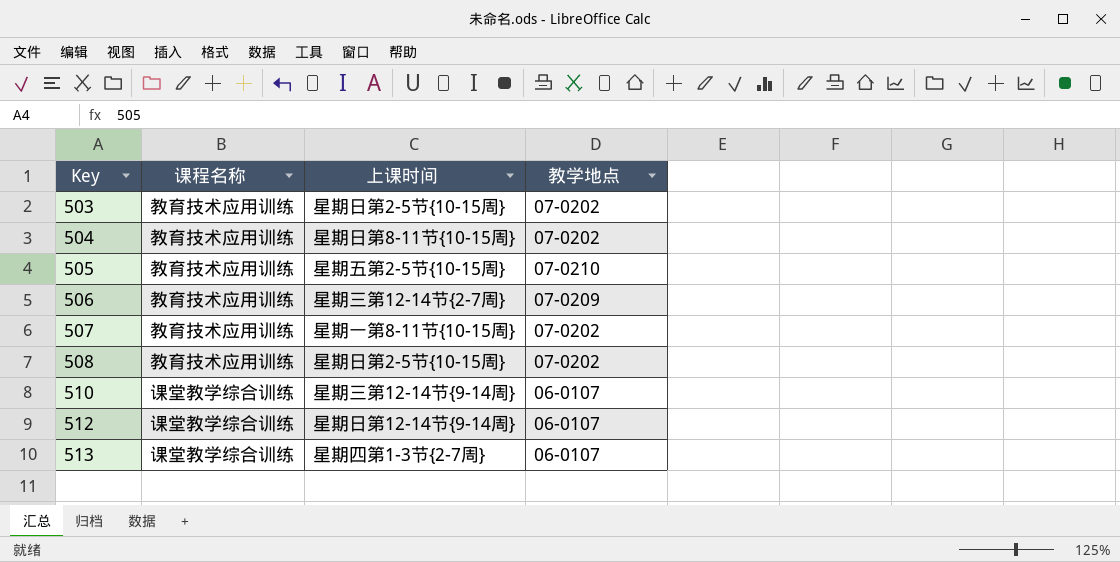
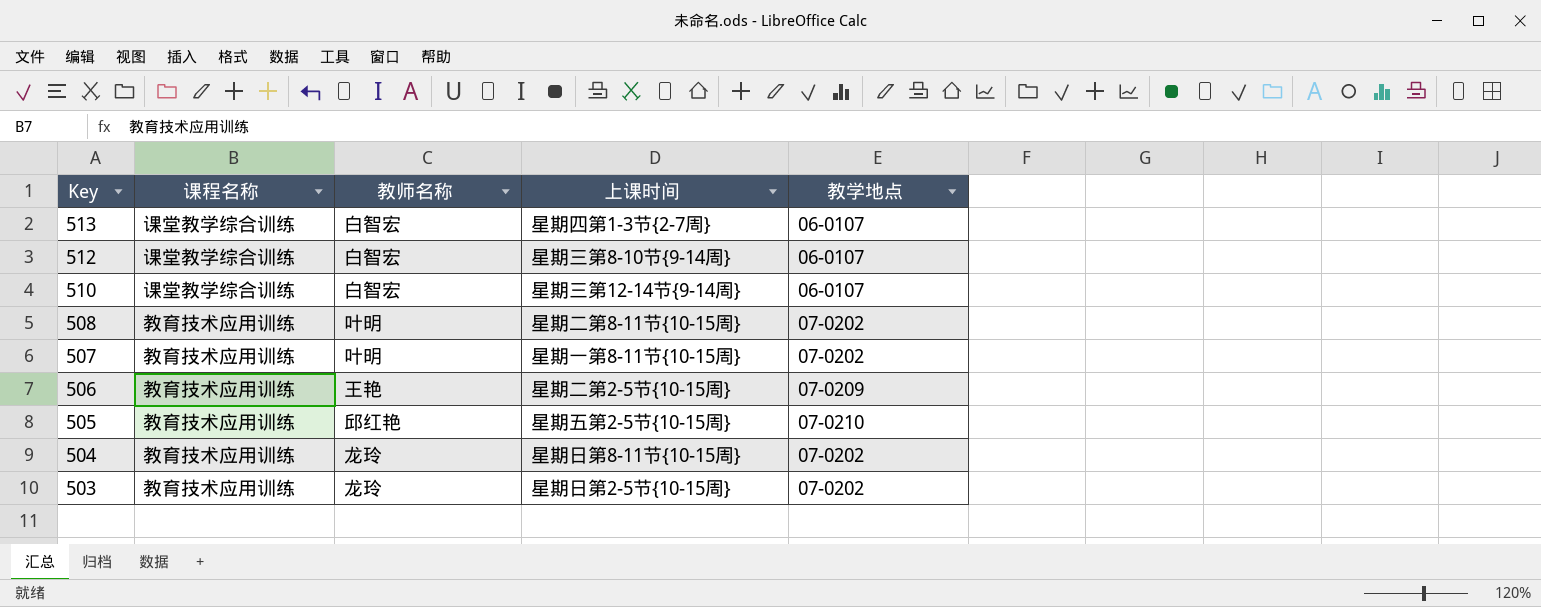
row order: Key ascending -> Key descending
column 教师名称 | position: none -> 3
512 | 上课时间: 星期日第12-14节{9-14周} -> 星期三第8-10节{9-14周}
508 | 上课时间: 星期日第2-5节{10-15周} -> 星期二第8-11节{10-15周}
506 | 上课时间: 星期三第12-14节{2-7周} -> 星期二第2-5节{10-15周}

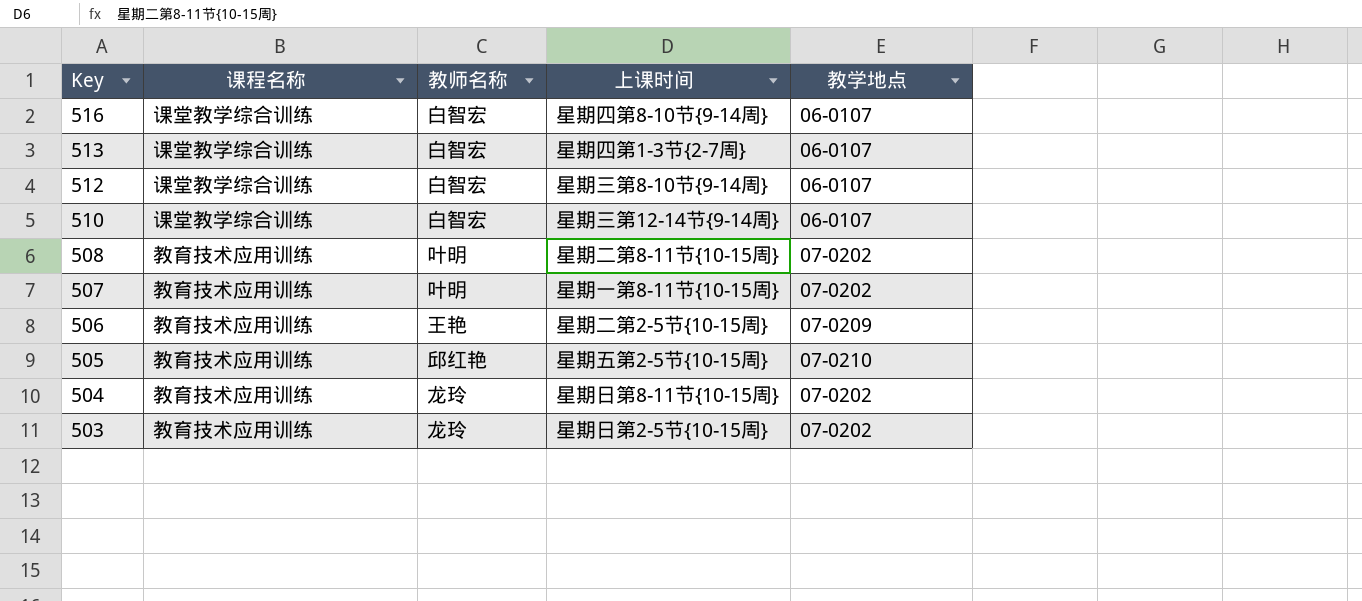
row 516: none -> 课堂教学综合训练 | 白智宏 | 星期四第8-10节{9-14周} | 06-0107

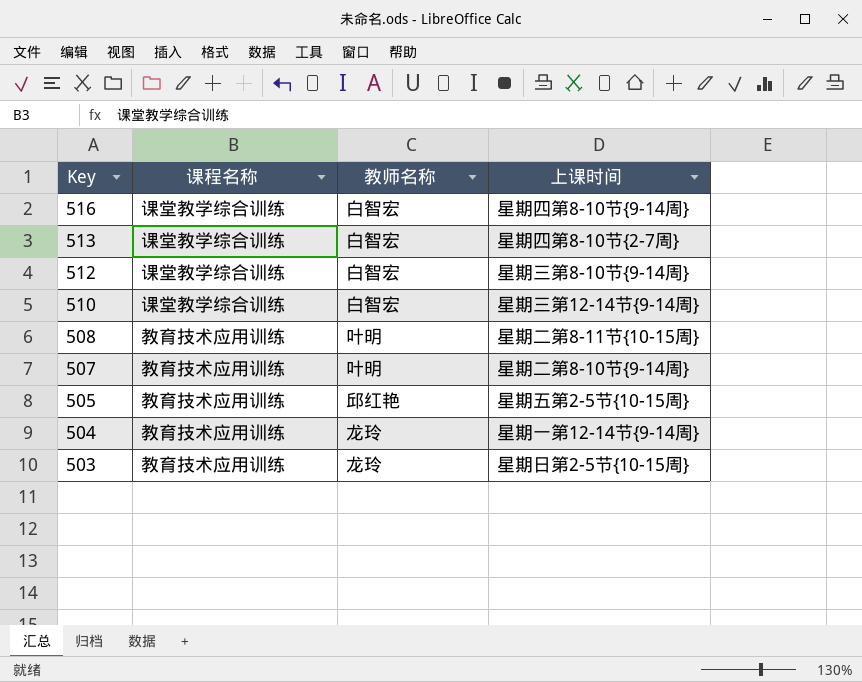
column 教学地点 | position: 5 -> none
row 506: 教育技术应用训练 | 王艳 | 星期二第2-5节{10-15周} | 07-0209 -> none
513 | 上课时间: 星期四第1-3节{2-7周} -> 星期四第8-10节{2-7周}
507 | 上课时间: 星期一第8-11节{10-15周} -> 星期二第8-10节{9-14周}
504 | 上课时间: 星期日第8-11节{10-15周} -> 星期一第12-14节{9-14周}

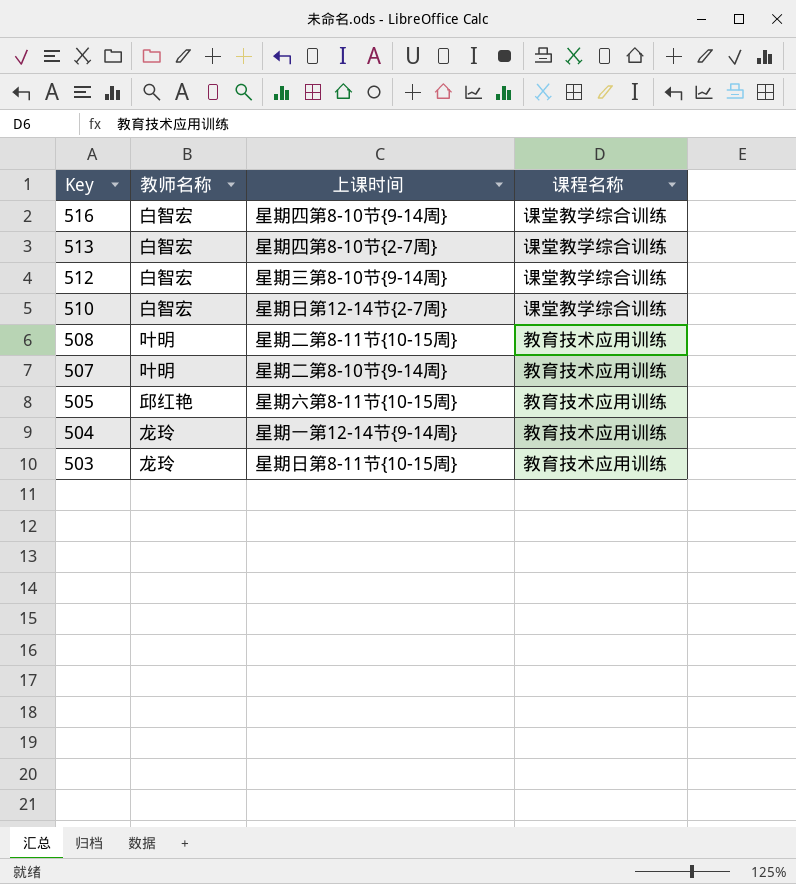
column 课程名称 | position: 2 -> 4
510 | 上课时间: 星期三第12-14节{9-14周} -> 星期日第12-14节{2-7周}
505 | 上课时间: 星期五第2-5节{10-15周} -> 星期六第8-11节{10-15周}
503 | 上课时间: 星期日第2-5节{10-15周} -> 星期日第8-11节{10-15周}

